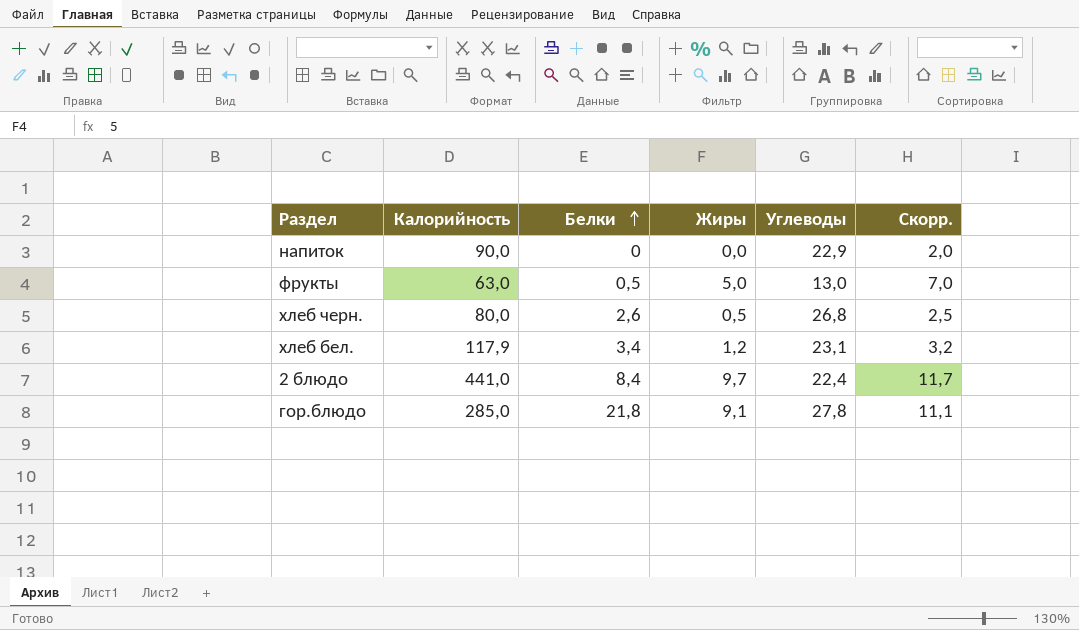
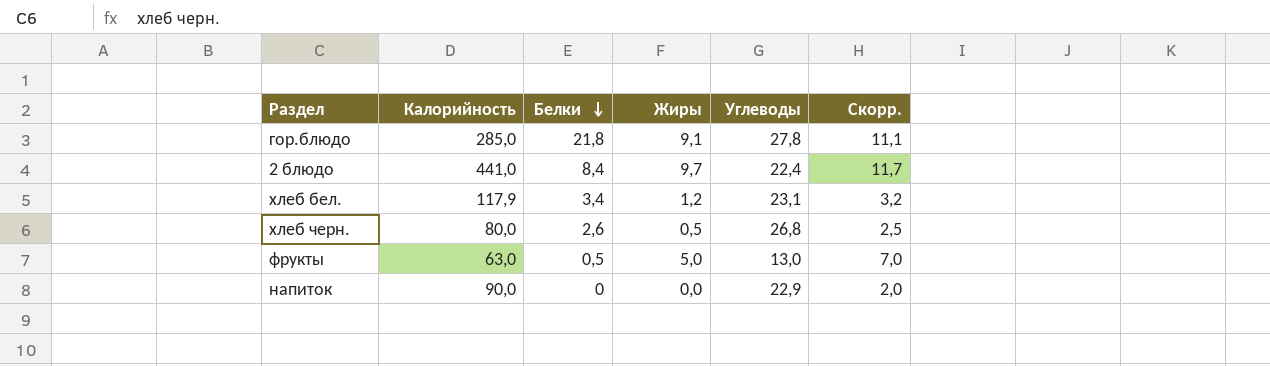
row order: Белки ascending -> Белки descending

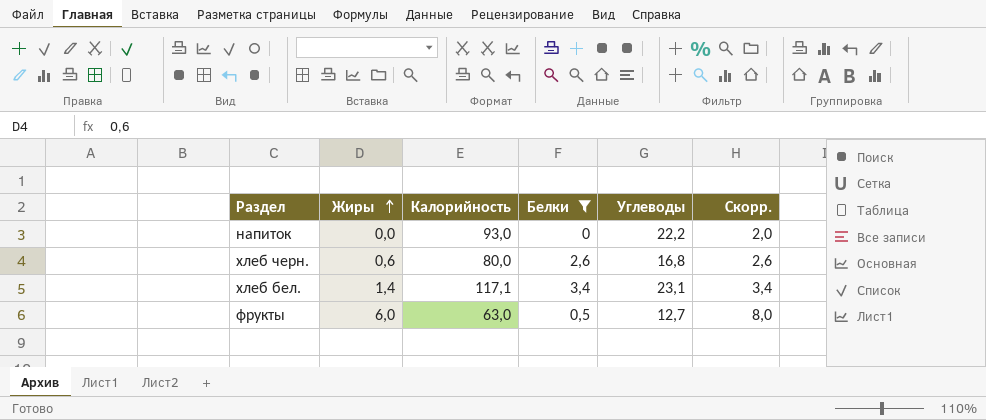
filter: none -> Белки <= 3,4
row order: Белки descending -> Жиры ascending
column Жиры | position: 4 -> 2
напиток | Калорийность: 90,0 -> 93,0
напиток | Углеводы: 22,9 -> 22,2
хлеб черн. | Жиры: 0,5 -> 0,6
хлеб черн. | Углеводы: 26,8 -> 16,8
хлеб черн. | Скорр.: 2,5 -> 2,6
хлеб бел. | Жиры: 1,2 -> 1,4
хлеб бел. | Калорийность: 117,9 -> 117,1
хлеб бел. | Скорр.: 3,2 -> 3,4
фрукты | Жиры: 5,0 -> 6,0
фрукты | Углеводы: 13,0 -> 12,7
фрукты | Скорр.: 7,0 -> 8,0

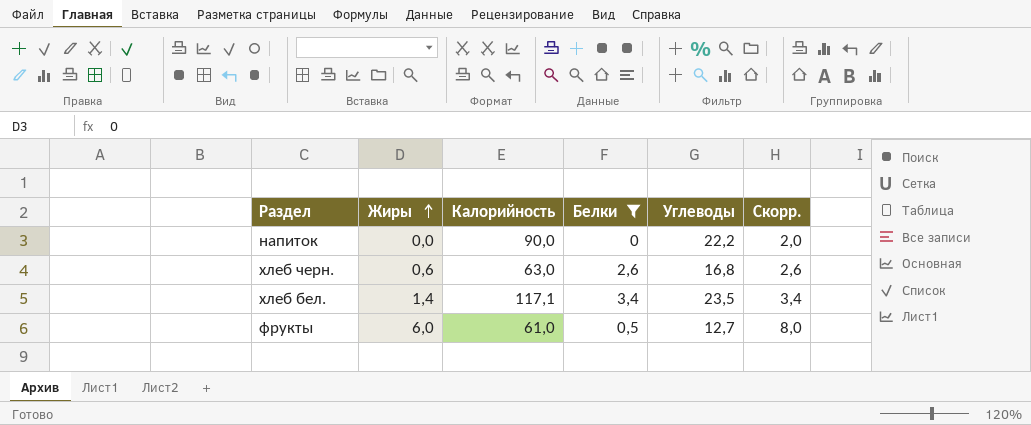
напиток | Калорийность: 93,0 -> 90,0
хлеб черн. | Калорийность: 80,0 -> 63,0
хлеб бел. | Углеводы: 23,1 -> 23,5
фрукты | Калорийность: 63,0 -> 61,0

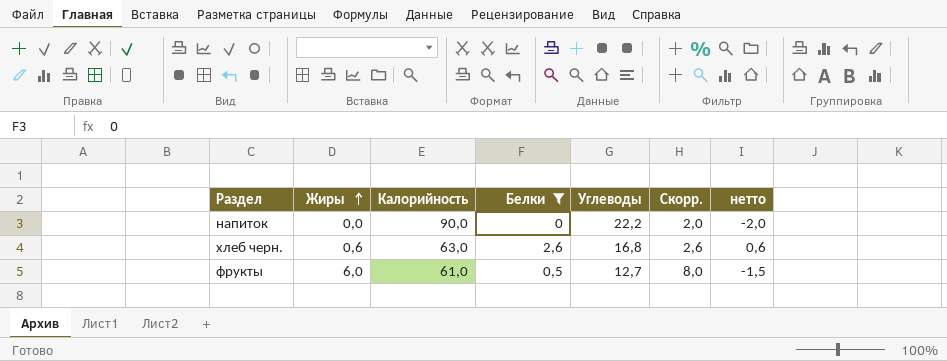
column нетто | formula: none -> [Белки] - 2
row хлеб бел.: 1,4 | 117,1 | 3,4 | 23,5 | 3,4 -> none

